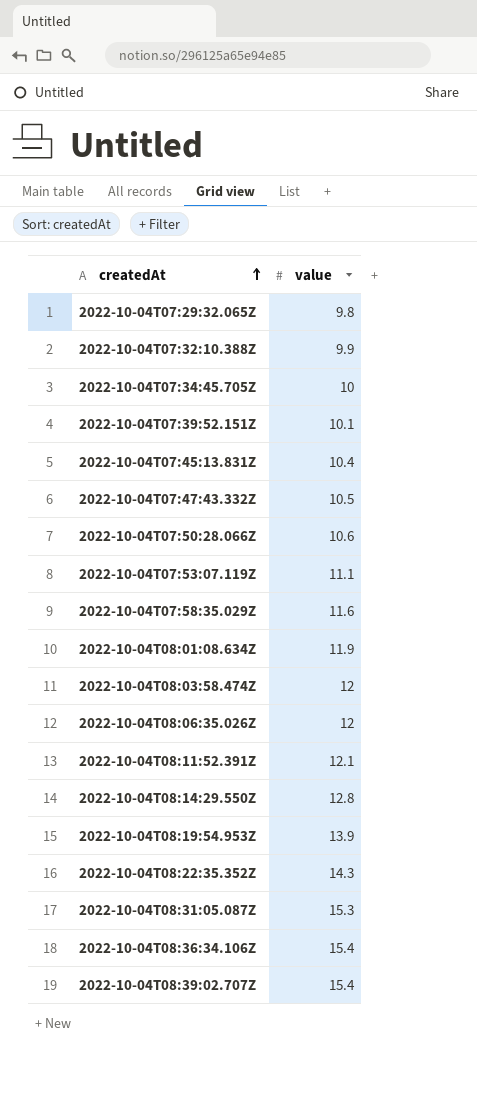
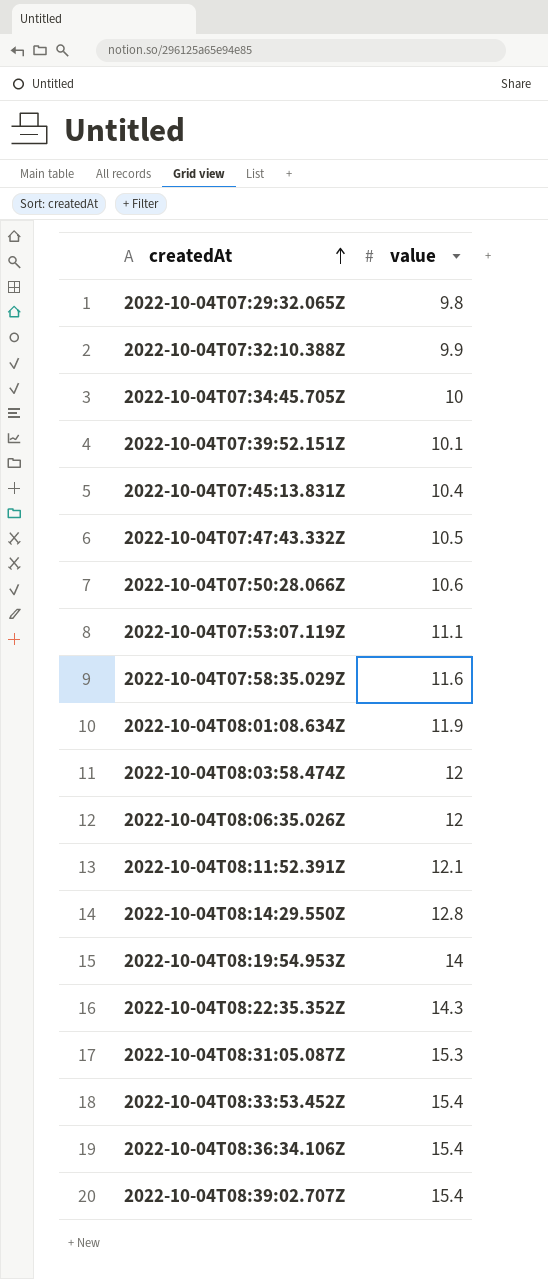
2022-10-04T08:19:54.953Z | value: 13.9 -> 14
row 2022-10-04T08:33:53.452Z: none -> 15.4

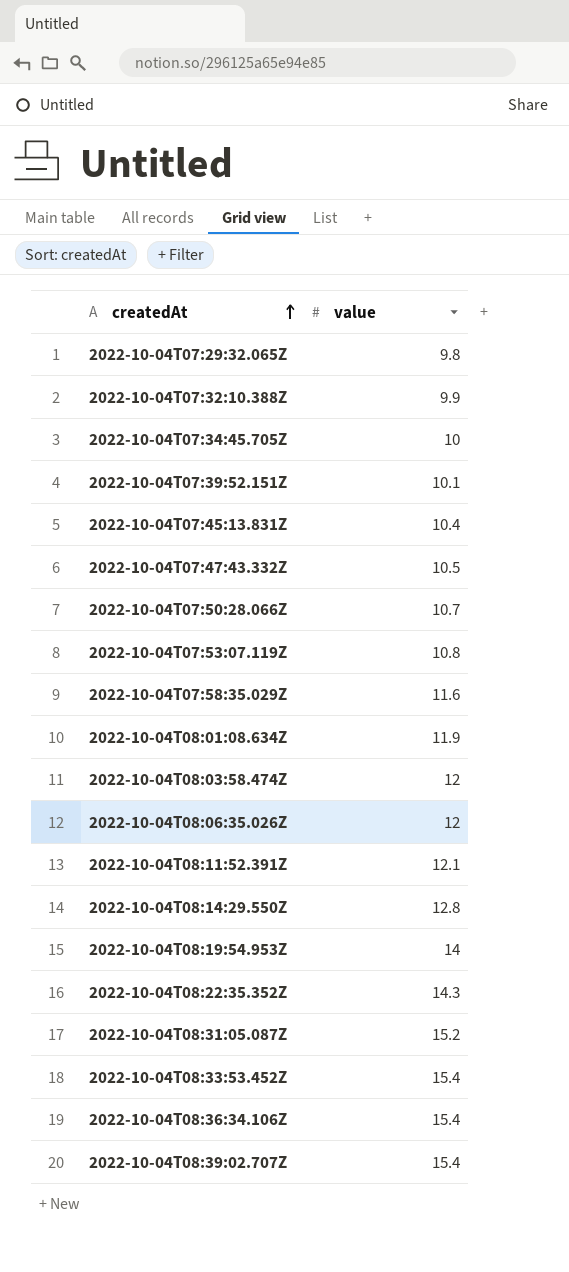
2022-10-04T07:50:28.066Z | value: 10.6 -> 10.7
2022-10-04T07:53:07.119Z | value: 11.1 -> 10.8
2022-10-04T08:31:05.087Z | value: 15.3 -> 15.2

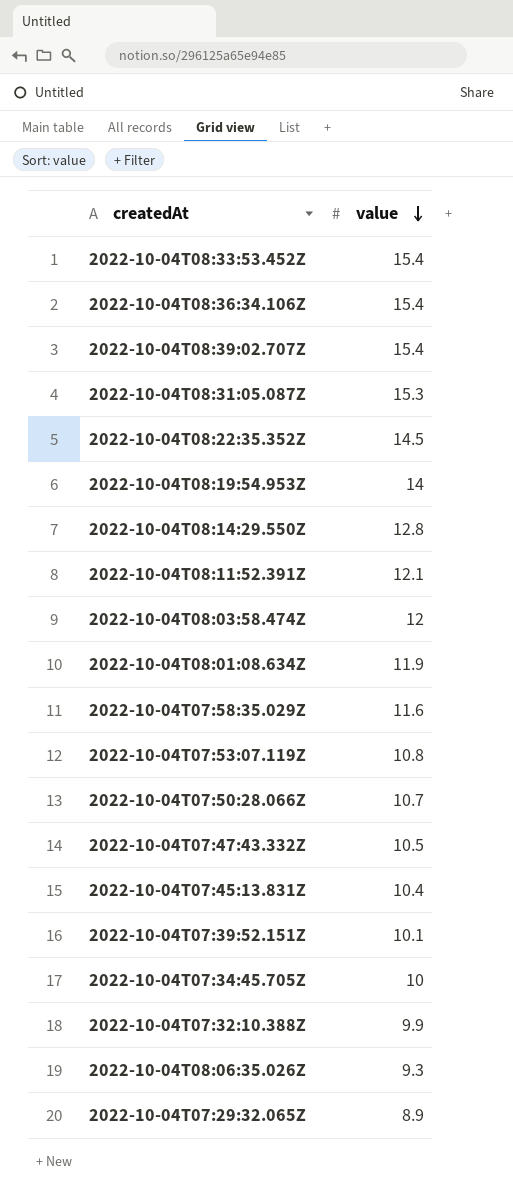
row order: createdAt ascending -> value descending
2022-10-04T08:31:05.087Z | value: 15.2 -> 15.3
2022-10-04T08:22:35.352Z | value: 14.3 -> 14.5
2022-10-04T08:06:35.026Z | value: 12 -> 9.3
2022-10-04T07:29:32.065Z | value: 9.8 -> 8.9

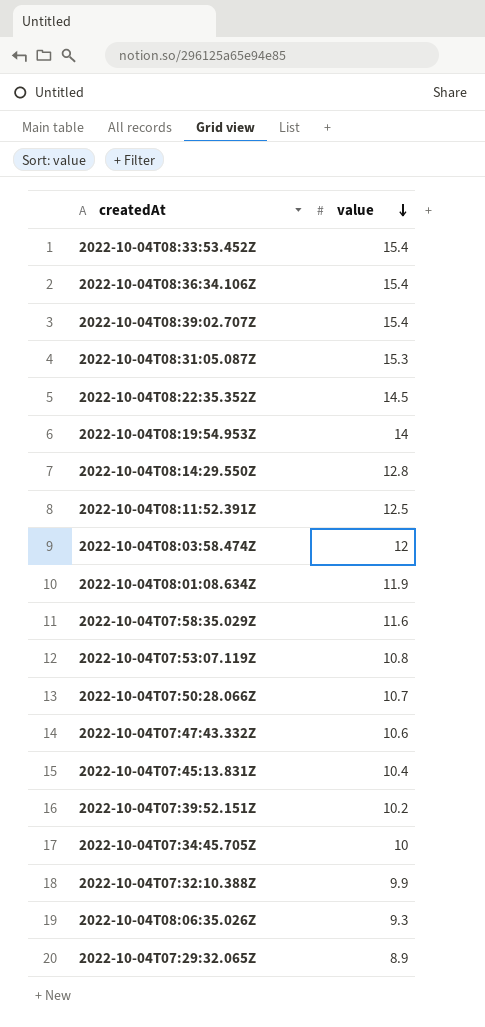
2022-10-04T08:11:52.391Z | value: 12.1 -> 12.5
2022-10-04T07:47:43.332Z | value: 10.5 -> 10.6
2022-10-04T07:39:52.151Z | value: 10.1 -> 10.2

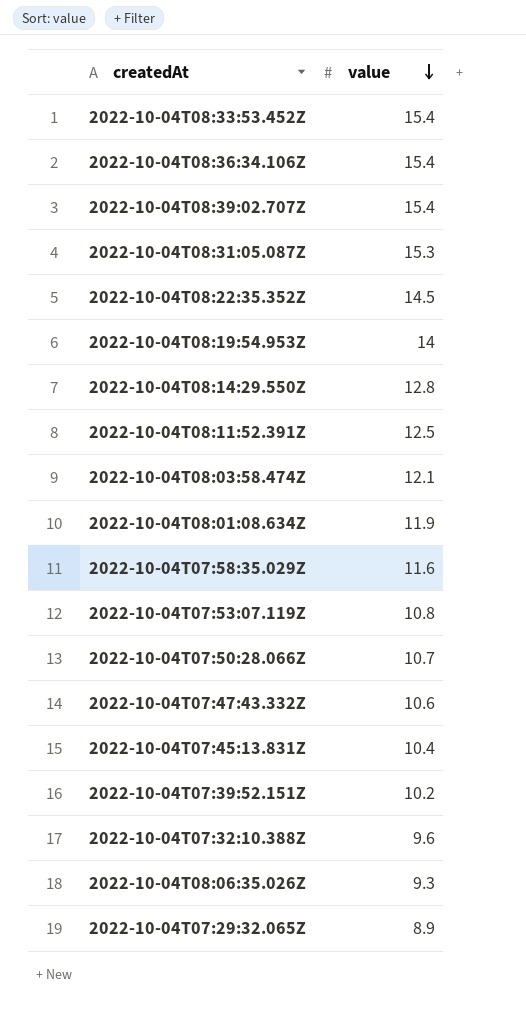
row 2022-10-04T07:34:45.705Z: 10 -> none
2022-10-04T08:03:58.474Z | value: 12 -> 12.1
2022-10-04T07:32:10.388Z | value: 9.9 -> 9.6

